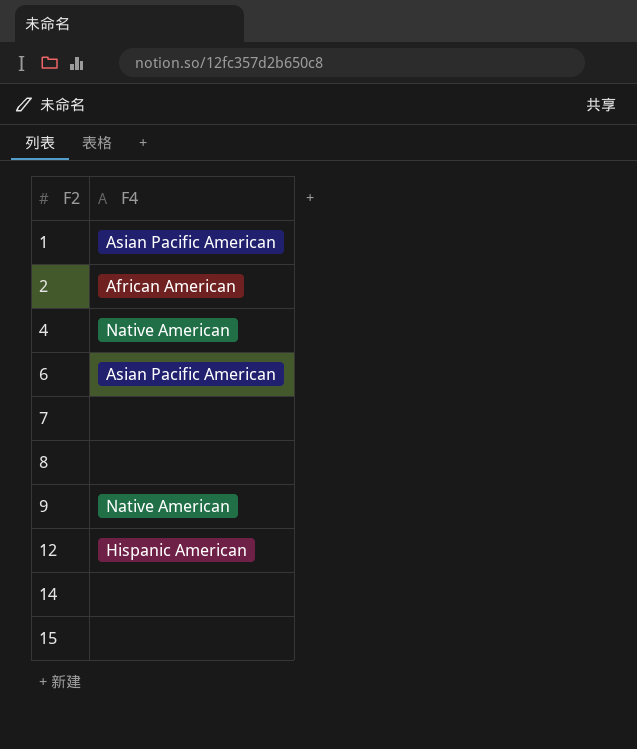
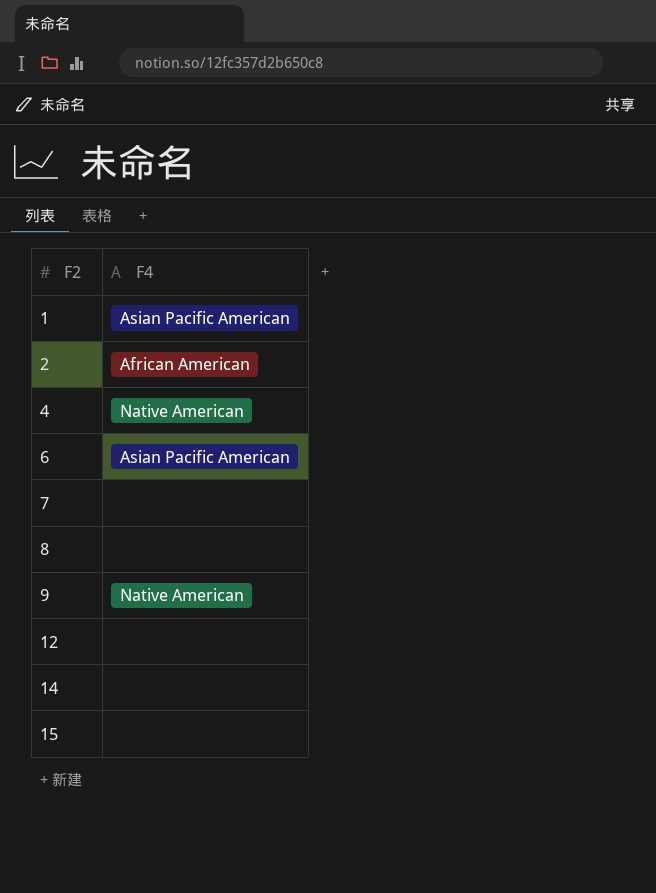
12 | F4: Hispanic American -> none

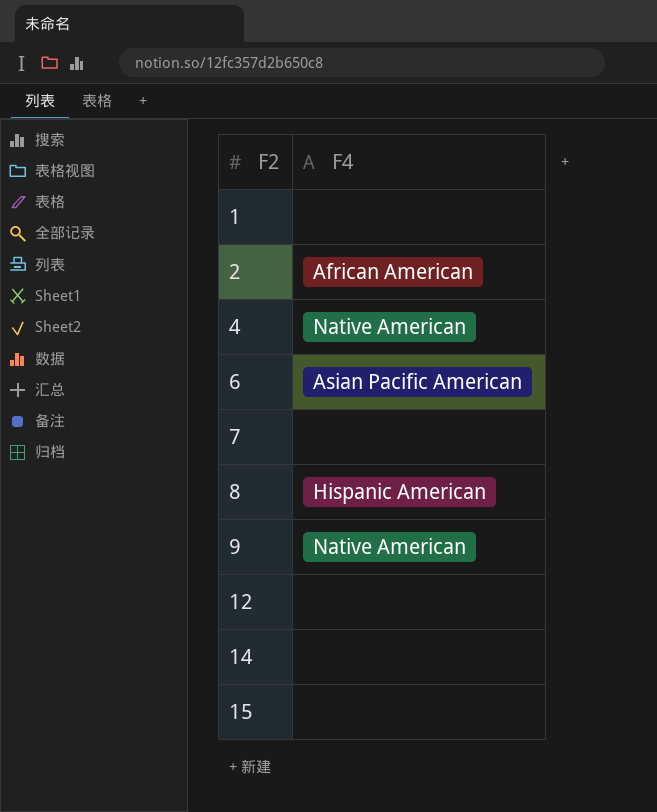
1 | F4: Asian Pacific American -> none
8 | F4: none -> Hispanic American

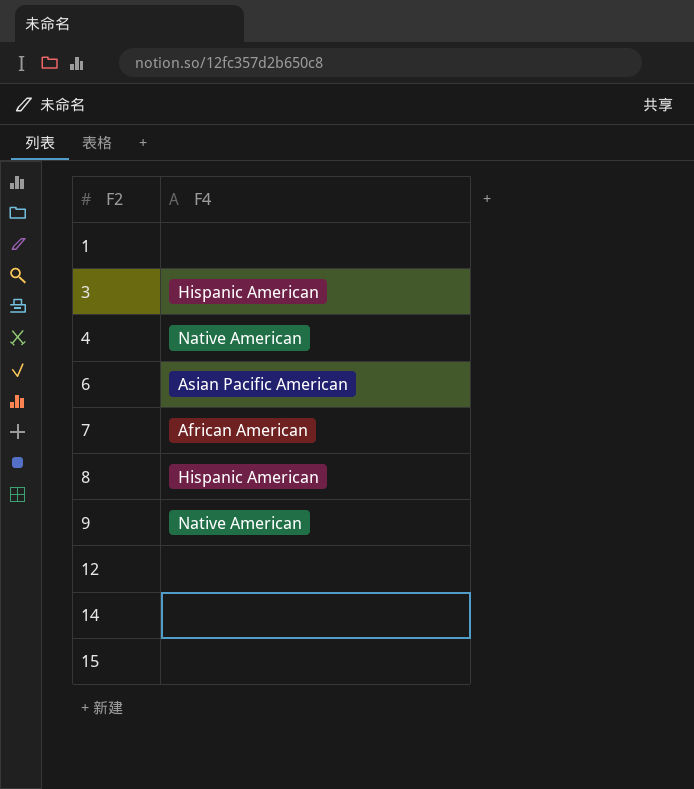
row 2: African American -> none
row 3: none -> Hispanic American
7 | F4: none -> African American

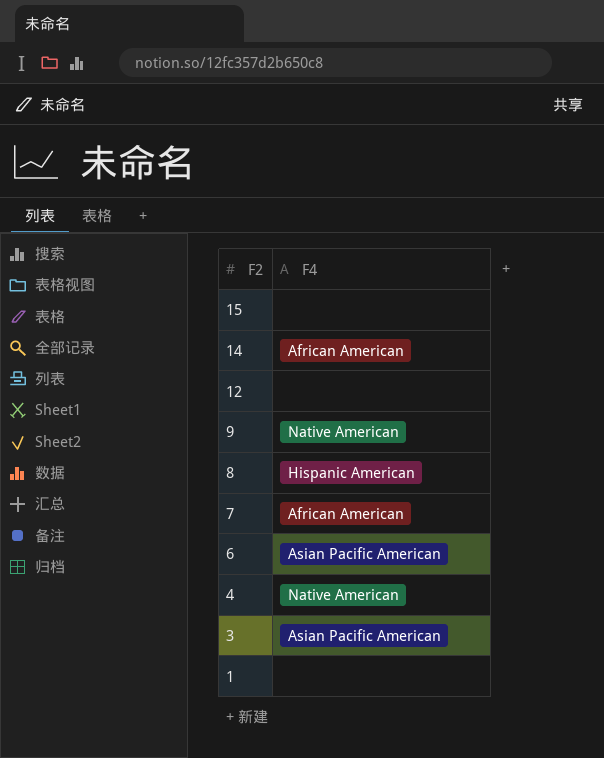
row order: F2 ascending -> F2 descending
14 | F4: none -> African American
3 | F4: Hispanic American -> Asian Pacific American

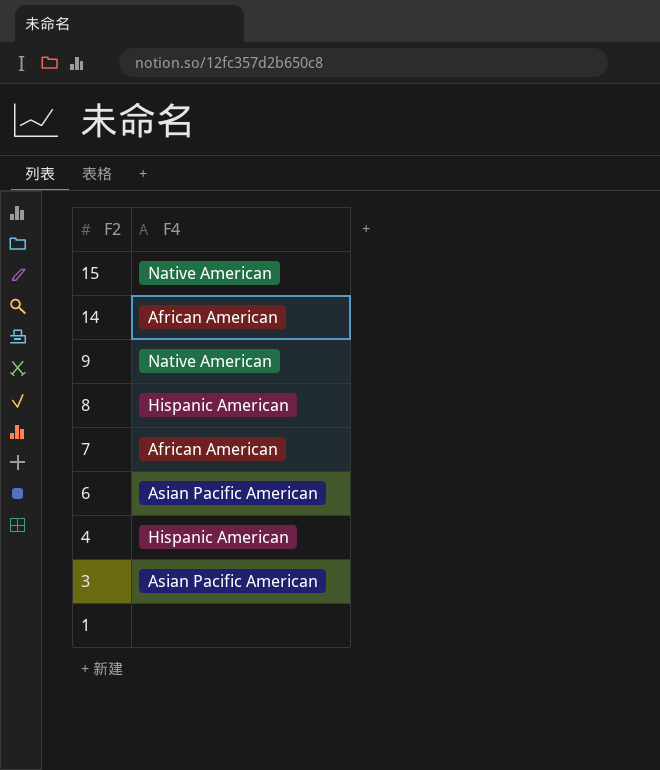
row 12: none -> none
15 | F4: none -> Native American
4 | F4: Native American -> Hispanic American

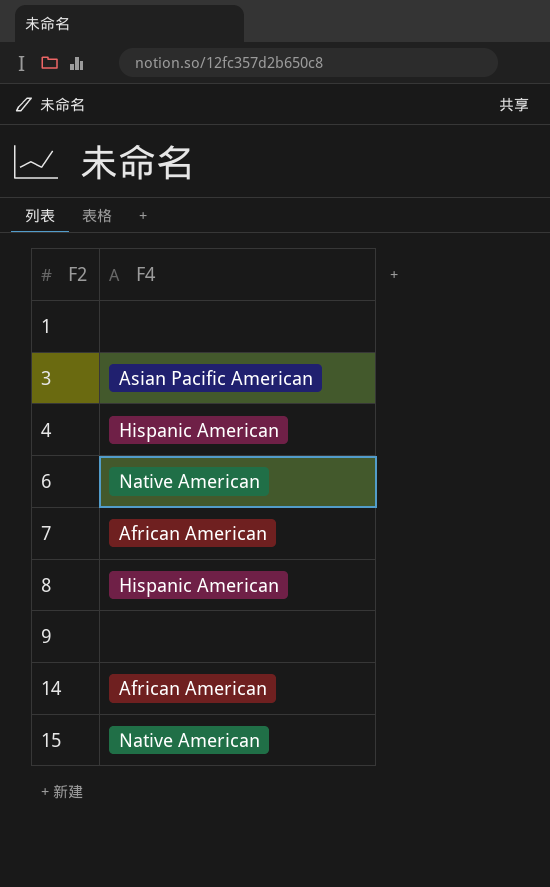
row order: F2 descending -> F2 ascending
6 | F4: Asian Pacific American -> Native American
9 | F4: Native American -> none

